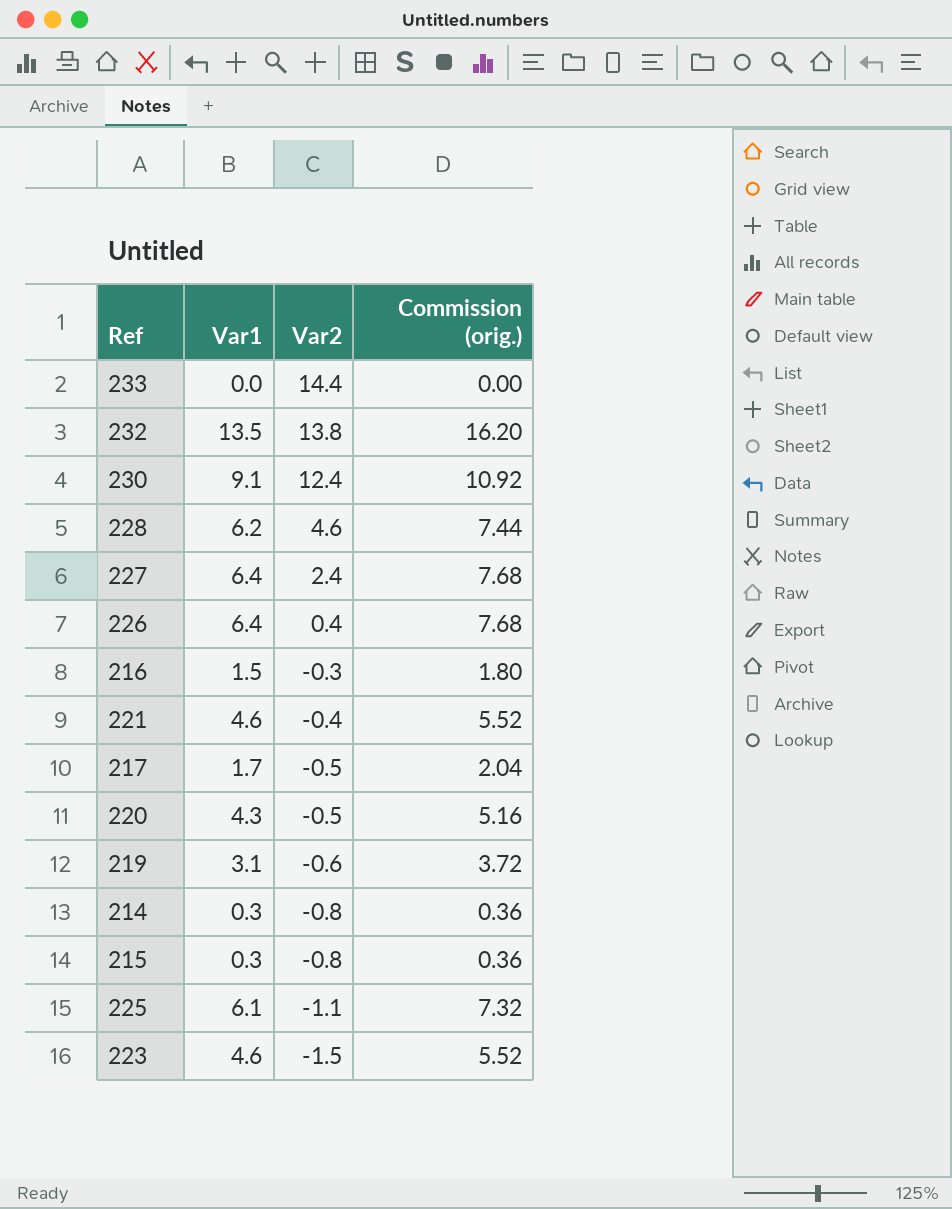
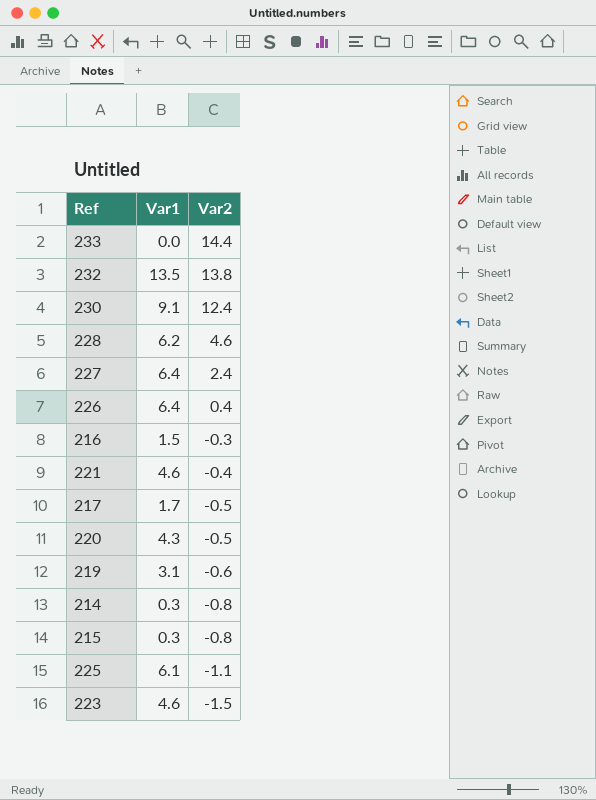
column Commission (orig.) | formula: [Var1] * 1.2 -> none

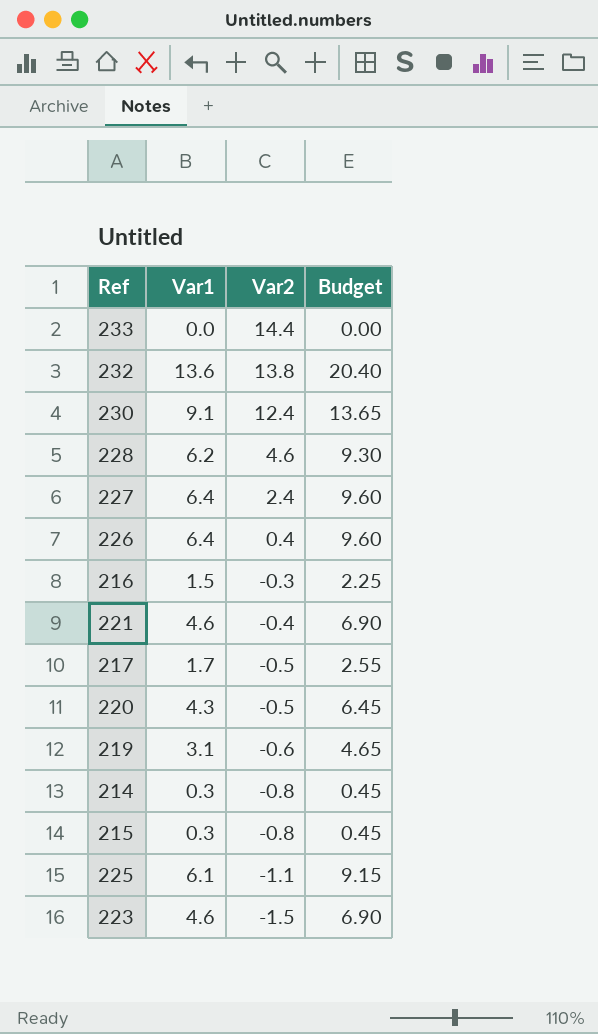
column Budget | formula: none -> [Var1] * 1.5
232 | Var1: 13.5 -> 13.6

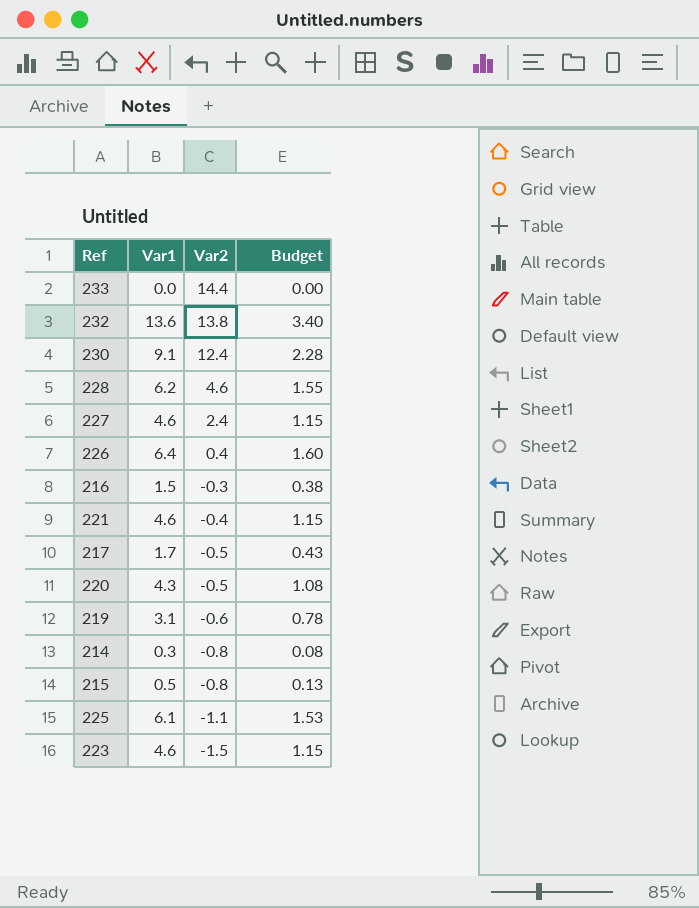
column Budget | formula: [Var1] * 1.5 -> [Var1] * 0.25
227 | Var1: 6.4 -> 4.6
215 | Var1: 0.3 -> 0.5

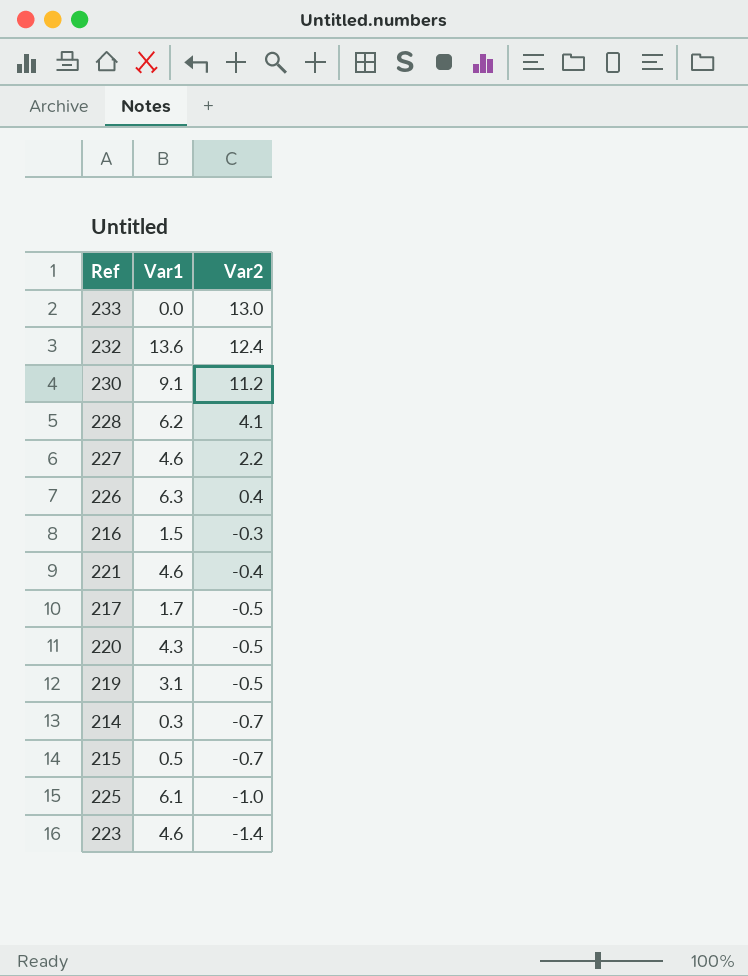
column Budget | formula: [Var1] * 0.25 -> none
233 | Var2: 14.4 -> 13.0
232 | Var2: 13.8 -> 12.4
230 | Var2: 12.4 -> 11.2
228 | Var2: 4.6 -> 4.1
227 | Var2: 2.4 -> 2.2
226 | Var1: 6.4 -> 6.3
219 | Var2: -0.6 -> -0.5
214 | Var2: -0.8 -> -0.7
215 | Var2: -0.8 -> -0.7
225 | Var2: -1.1 -> -1.0
223 | Var2: -1.5 -> -1.4

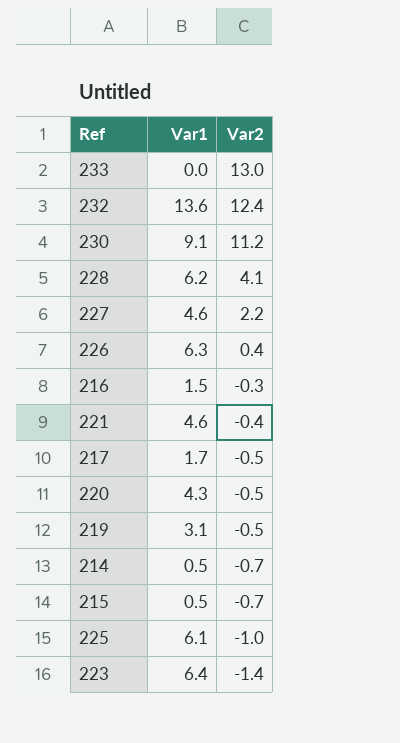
214 | Var1: 0.3 -> 0.5
223 | Var1: 4.6 -> 6.4

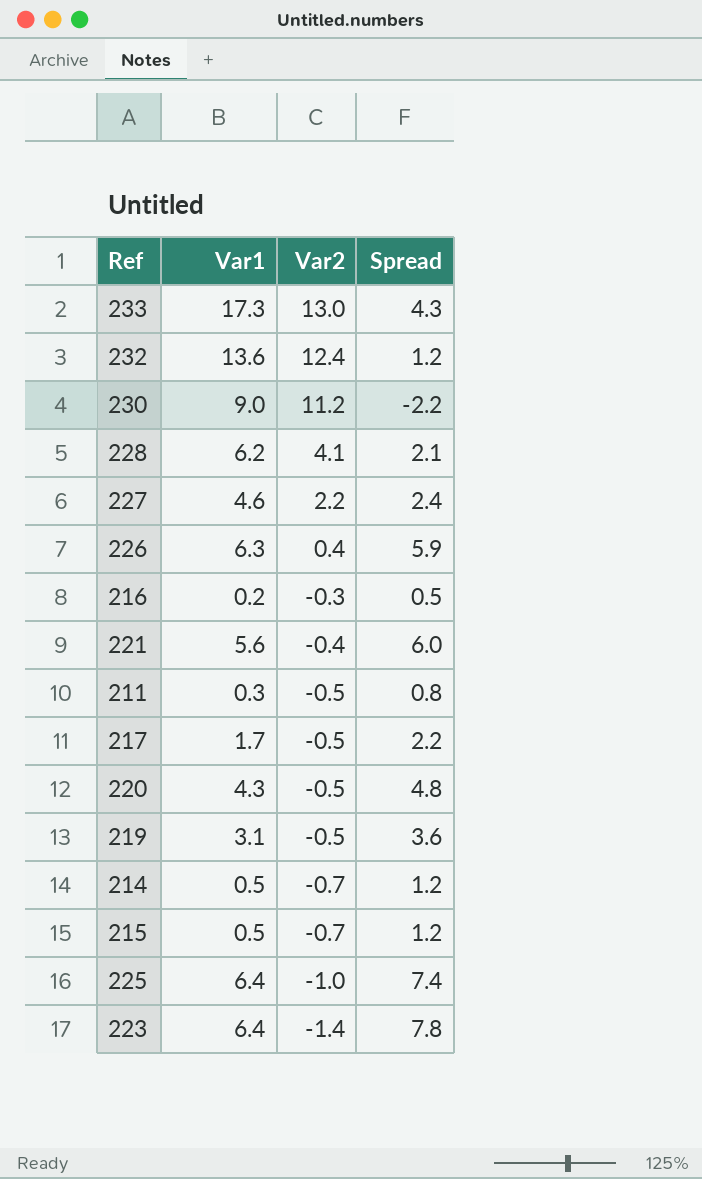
column Spread | formula: none -> [Var1] - [Var2]
233 | Var1: 0.0 -> 17.3
230 | Var1: 9.1 -> 9.0
216 | Var1: 1.5 -> 0.2
221 | Var1: 4.6 -> 5.6
row 211: none -> 0.3 | -0.5 | 0.8
225 | Var1: 6.1 -> 6.4

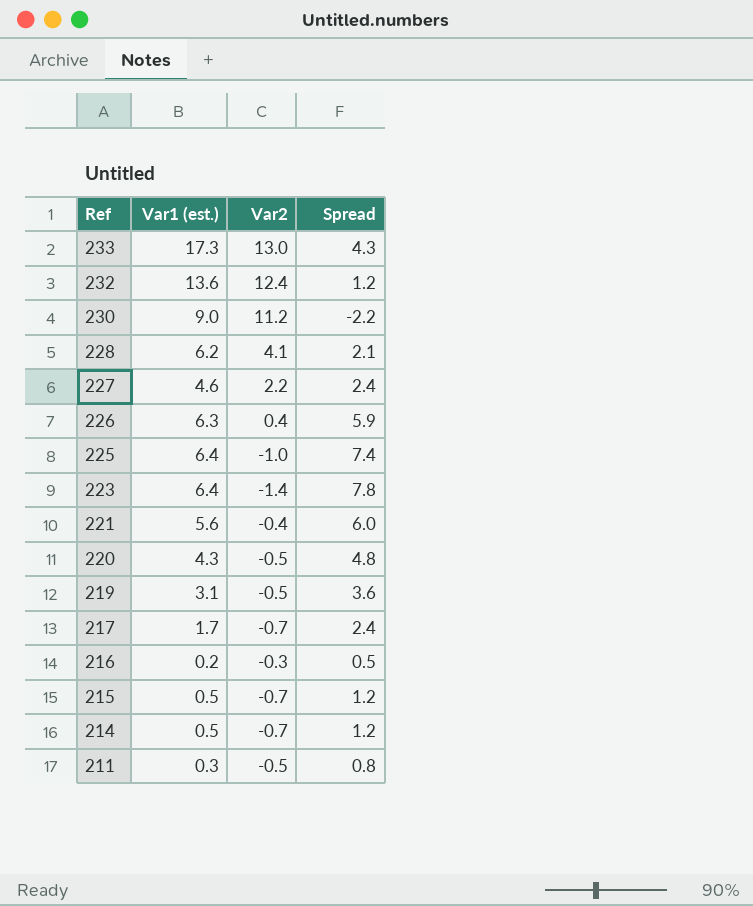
row order: Var2 descending -> Ref descending
column name: Var1 -> Var1 (est.)
217 | Var2: -0.5 -> -0.7
217 | Spread: 2.2 -> 2.4

